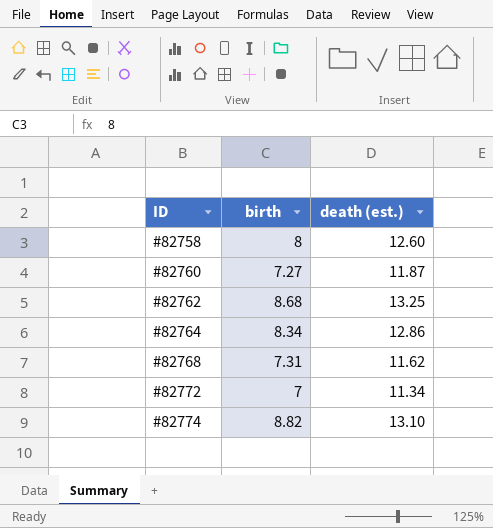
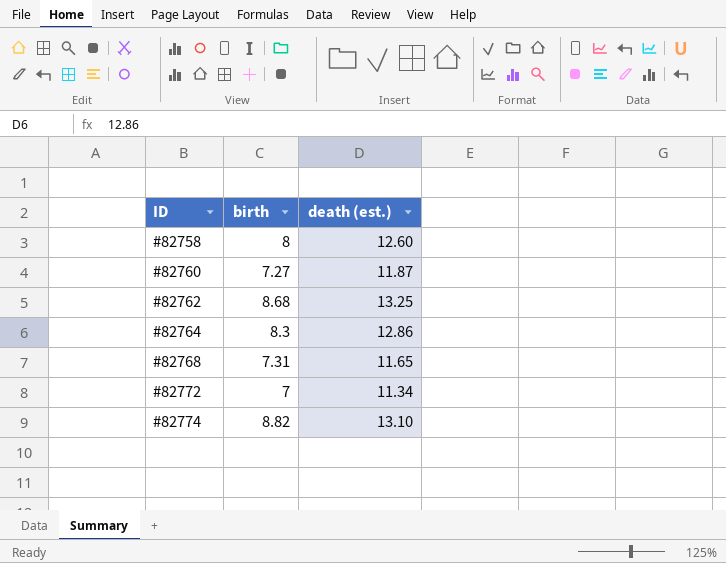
#82764 | birth: 8.34 -> 8.3
#82768 | death (est.): 11.62 -> 11.65

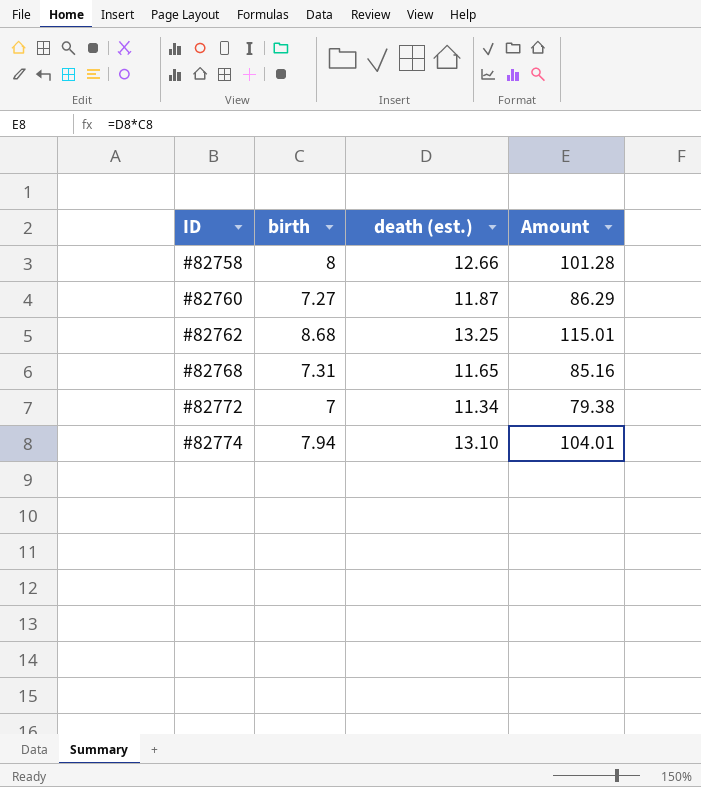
column Amount | formula: none -> [birth] * [death (est.)]
row #82764: 8.3 | 12.86 -> none
#82758 | death (est.): 12.60 -> 12.66
#82774 | birth: 8.82 -> 7.94

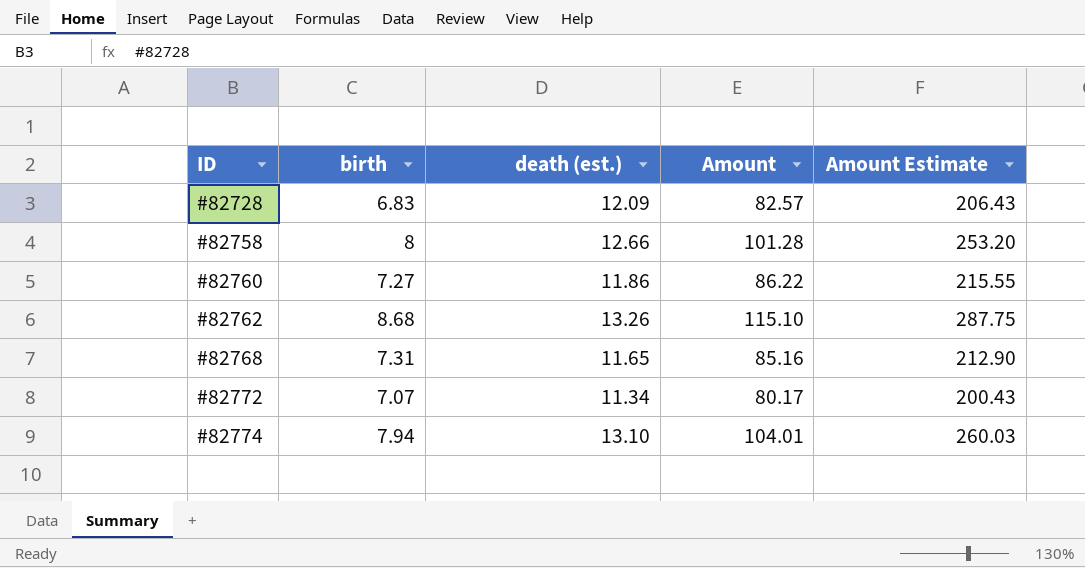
column Amount Estimate | formula: none -> [Amount] * 2.5
row #82728: none -> 6.83 | 12.09 | 82.57 | 206.43
#82760 | death (est.): 11.87 -> 11.86
#82760 | Amount: 86.29 -> 86.22
#82762 | death (est.): 13.25 -> 13.26
#82762 | Amount: 115.01 -> 115.10
#82772 | birth: 7 -> 7.07
#82772 | Amount: 79.38 -> 80.17

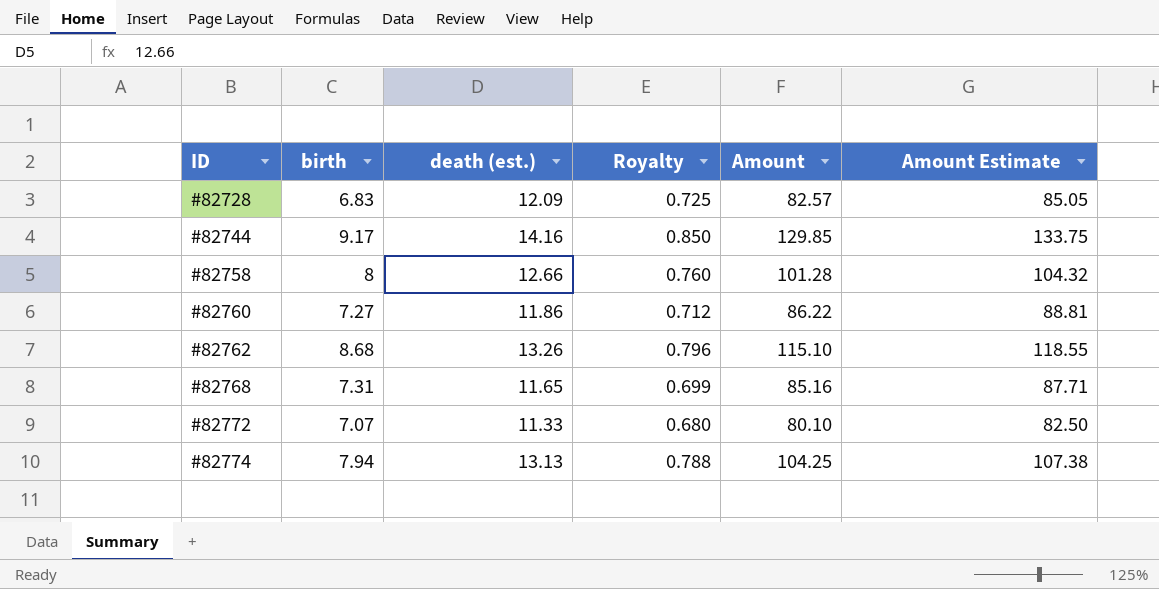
column Royalty | formula: none -> [death (est.)] * 0.06
column Amount Estimate | formula: [Amount] * 2.5 -> [Amount] * 1.03
row #82744: none -> 9.17 | 14.16 | 0.850 | 129.85 | 133.75
#82772 | death (est.): 11.34 -> 11.33
#82772 | Amount: 80.17 -> 80.10
#82774 | death (est.): 13.10 -> 13.13
#82774 | Amount: 104.01 -> 104.25

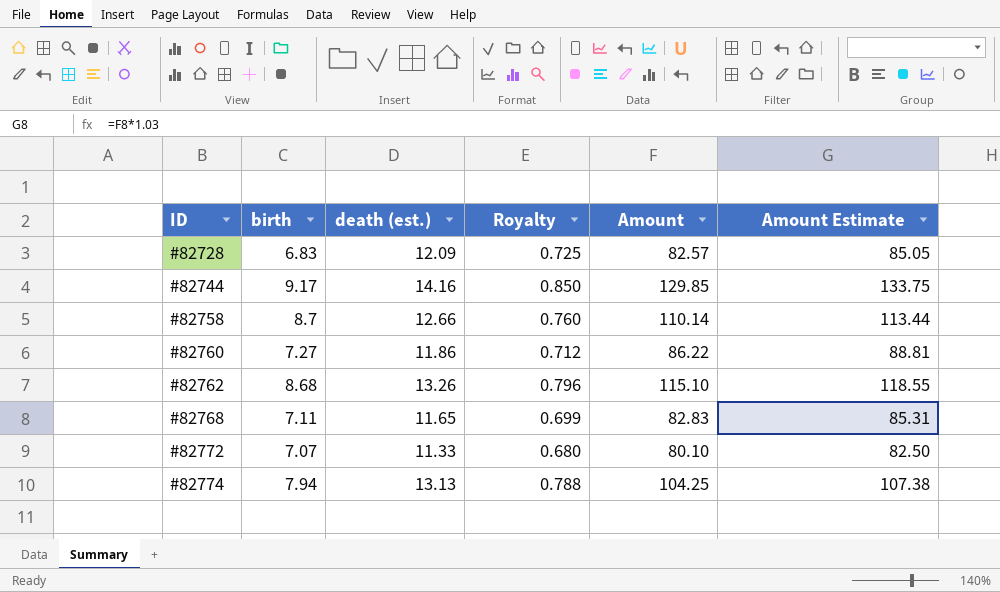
#82758 | birth: 8 -> 8.7
#82758 | Amount: 101.28 -> 110.14
#82758 | Amount Estimate: 104.32 -> 113.44
#82768 | birth: 7.31 -> 7.11
#82768 | Amount: 85.16 -> 82.83
#82768 | Amount Estimate: 87.71 -> 85.31

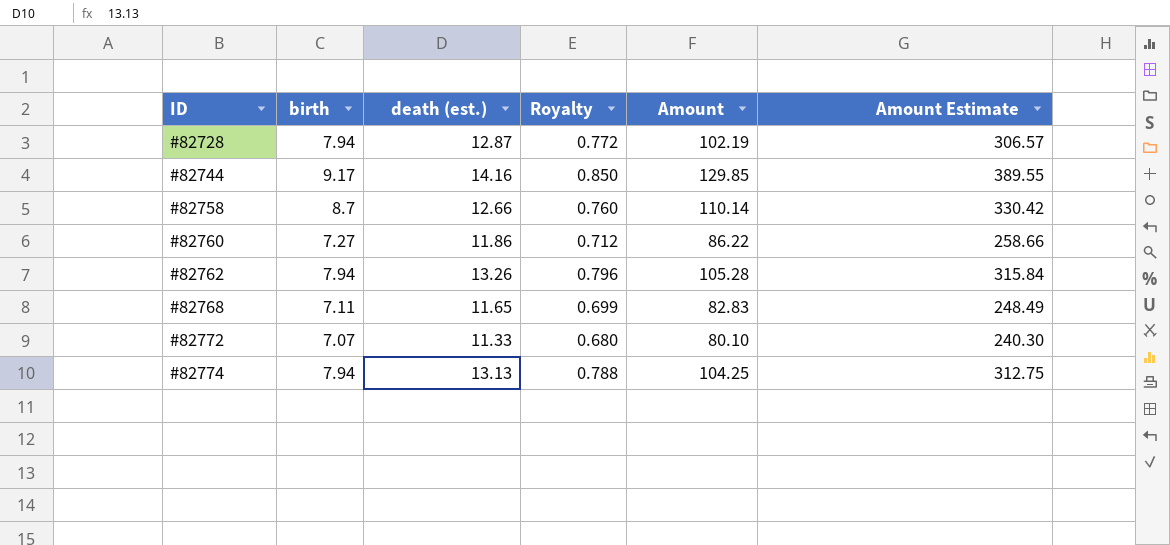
column Amount Estimate | formula: [Amount] * 1.03 -> [Amount] * 3
#82728 | birth: 6.83 -> 7.94
#82728 | death (est.): 12.09 -> 12.87
#82728 | Royalty: 0.725 -> 0.772
#82728 | Amount: 82.57 -> 102.19
#82762 | birth: 8.68 -> 7.94
#82762 | Amount: 115.10 -> 105.28

